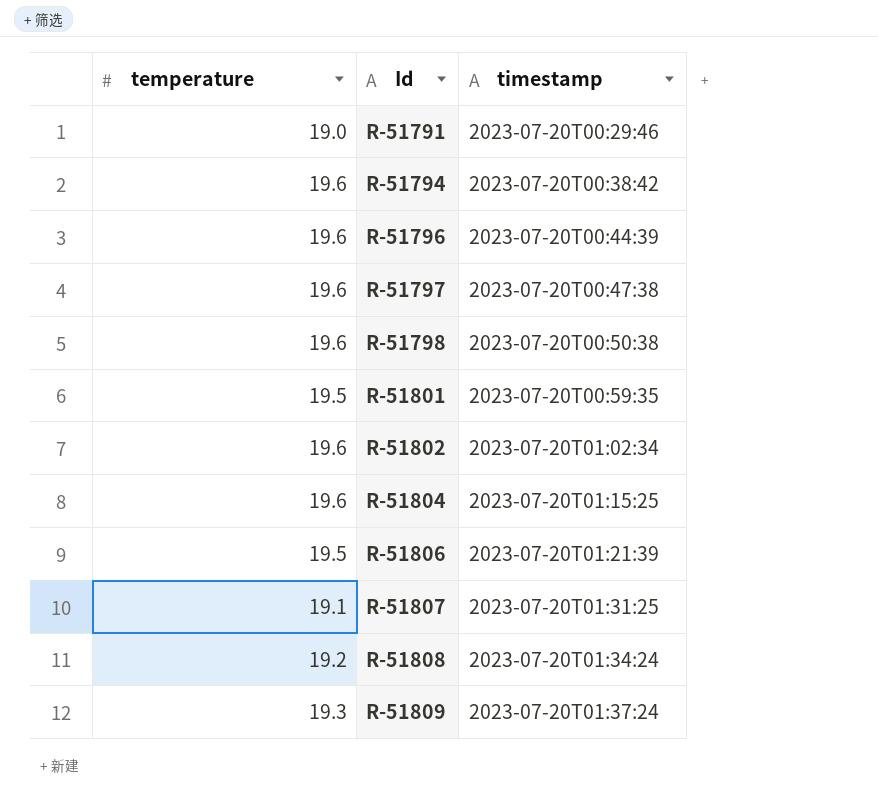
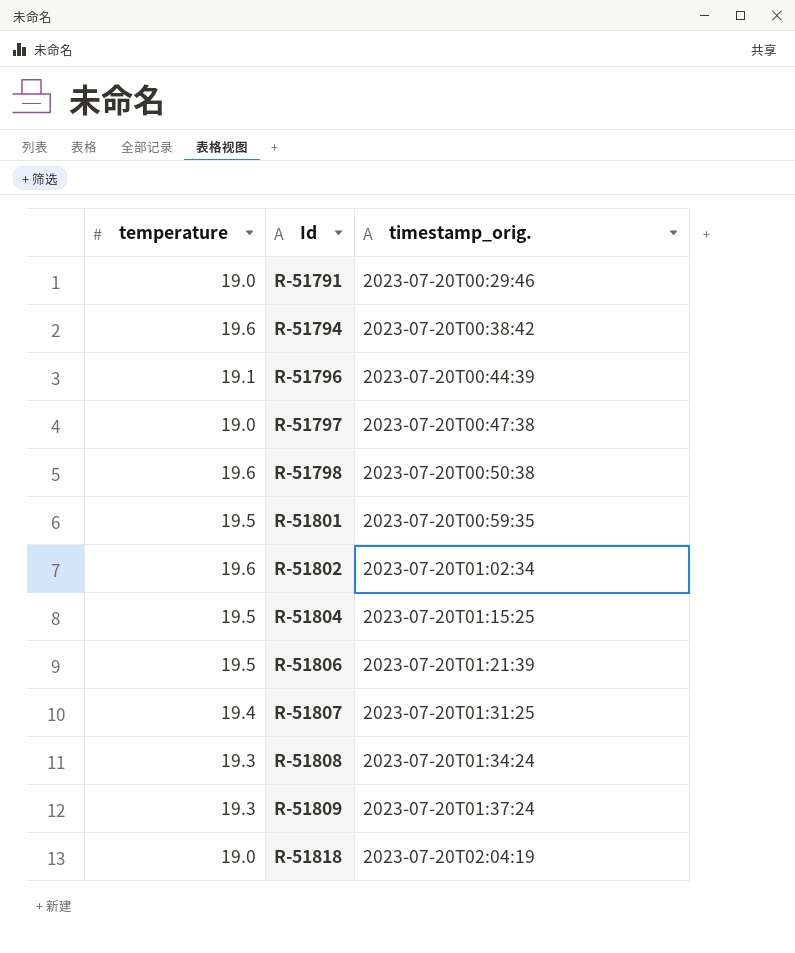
column name: timestamp -> timestamp_orig.
R-51796 | temperature: 19.6 -> 19.1
R-51797 | temperature: 19.6 -> 19.0
R-51804 | temperature: 19.6 -> 19.5
R-51807 | temperature: 19.1 -> 19.4
R-51808 | temperature: 19.2 -> 19.3
row R-51818: none -> 19.0 | 2023-07-20T02:04:19

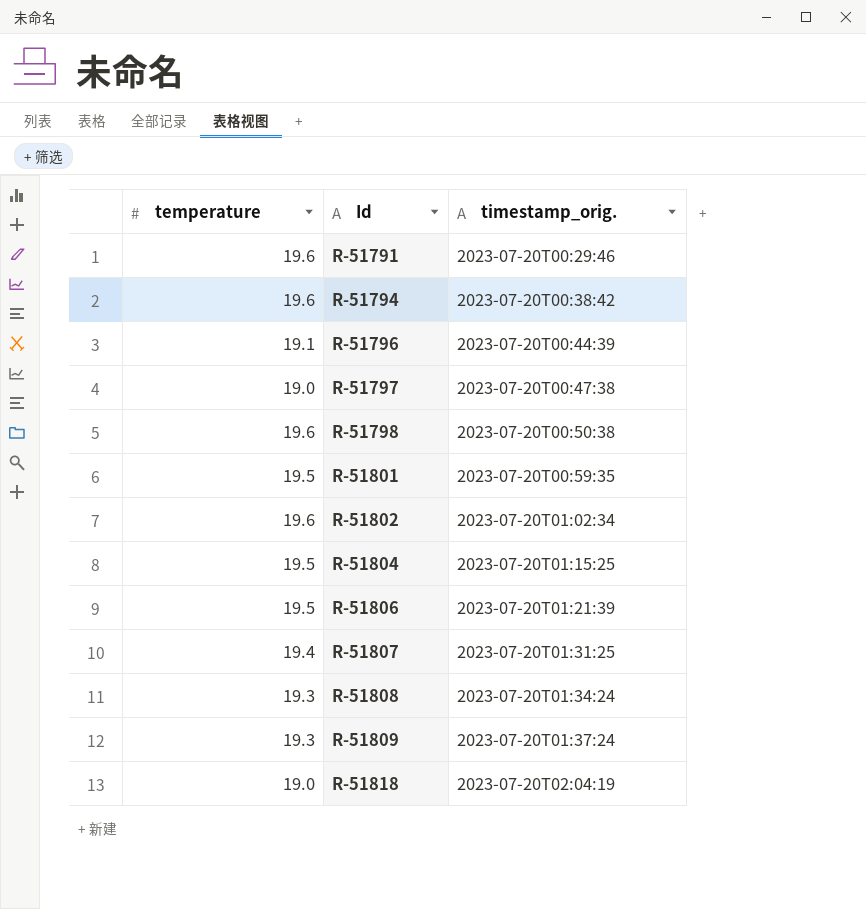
R-51791 | temperature: 19.0 -> 19.6

